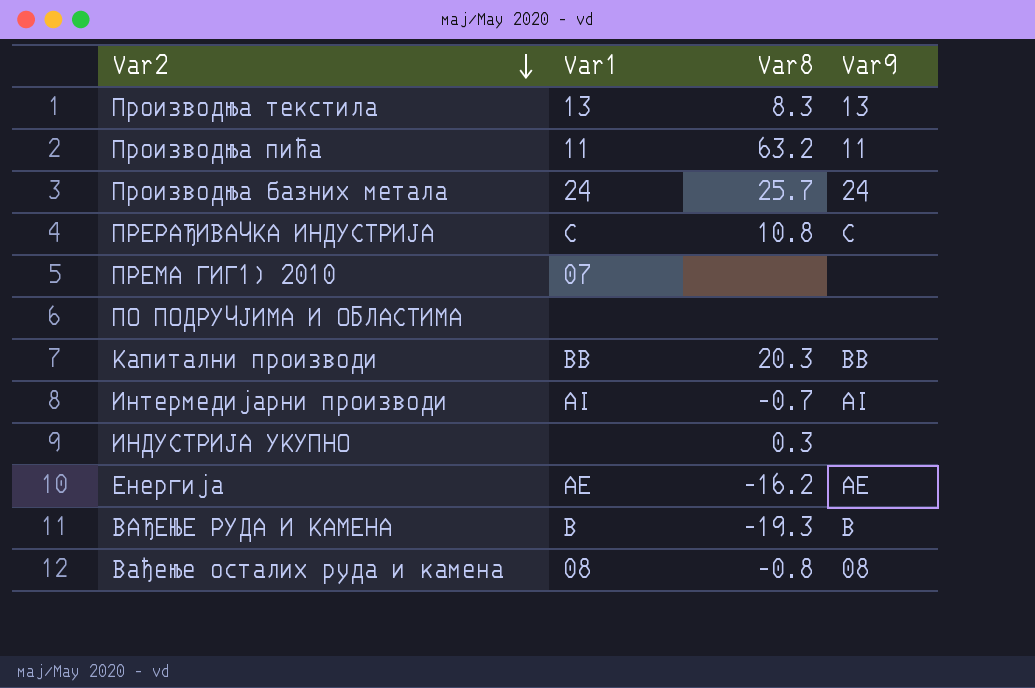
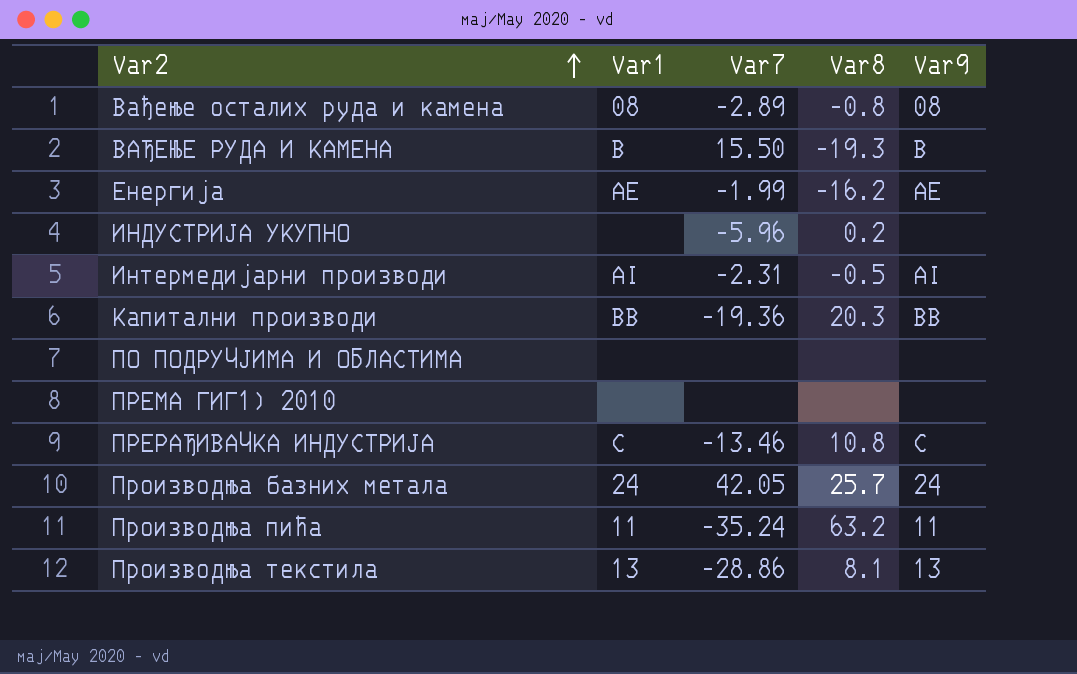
row order: Var2 descending -> Var2 ascending
column Var7 | position: none -> 3
ИНДУСТРИЈА УКУПНО | Var8: 0.3 -> 0.2
Интермедијарни производи | Var8: -0.7 -> -0.5
ПРЕМА ГИГ1) 2010 | Var1: 07 -> none
Производња текстила | Var8: 8.3 -> 8.1

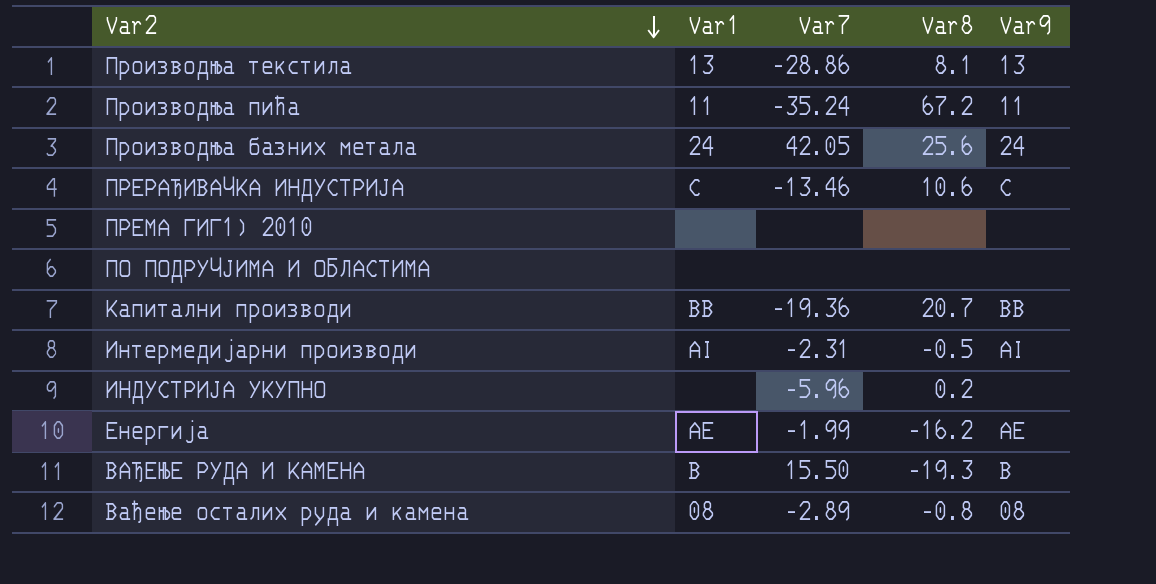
row order: Var2 ascending -> Var2 descending
Производња пића | Var8: 63.2 -> 67.2
Производња базних метала | Var8: 25.7 -> 25.6
ПРЕРАЂИВАЧКА ИНДУСТРИЈА | Var8: 10.8 -> 10.6
Капитални производи | Var8: 20.3 -> 20.7

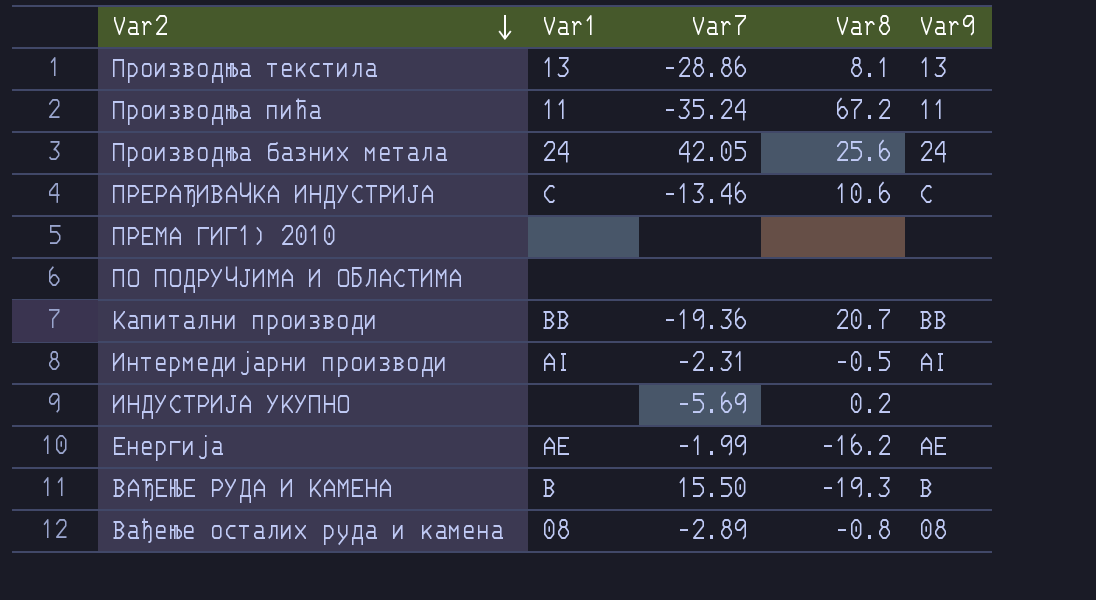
ИНДУСТРИЈА УКУПНО | Var7: -5.96 -> -5.69

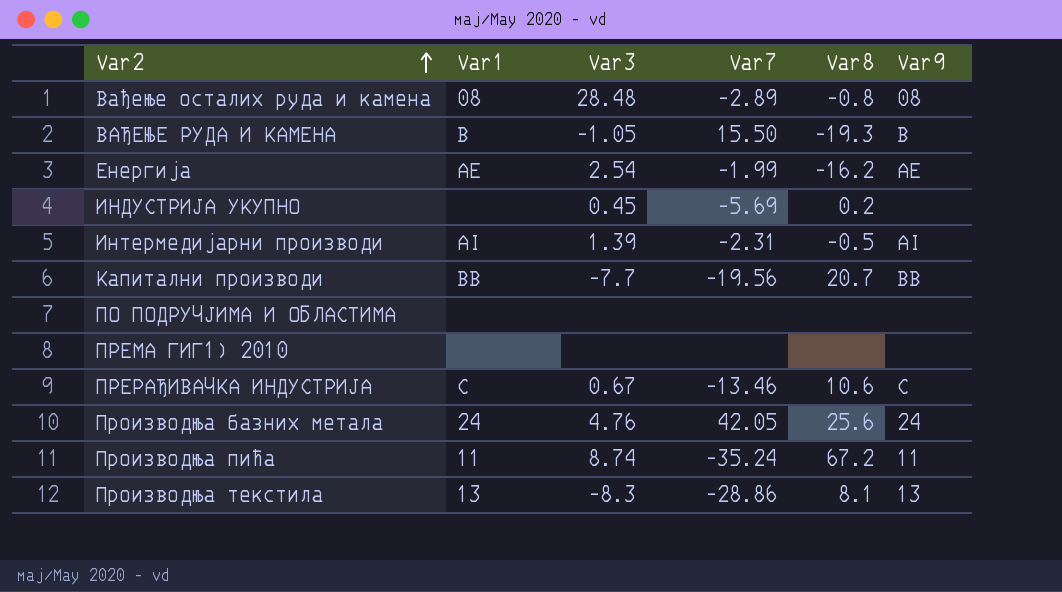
row order: Var2 descending -> Var2 ascending
column Var3 | position: none -> 3
Капитални производи | Var7: -19.36 -> -19.56

